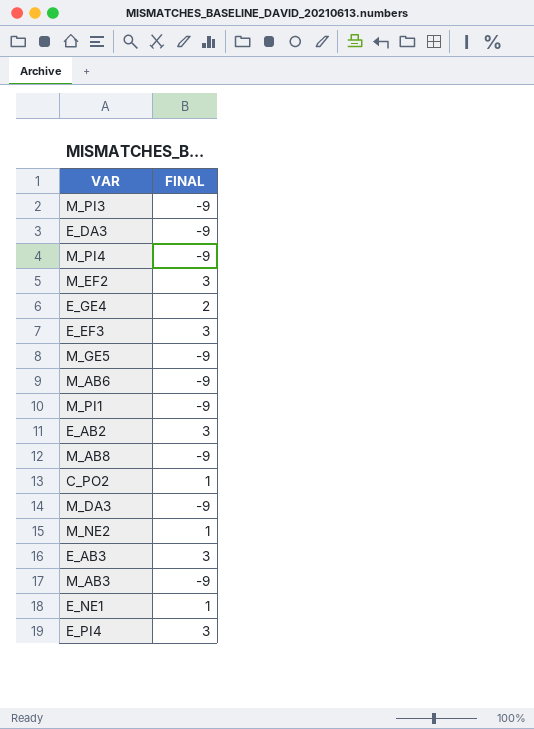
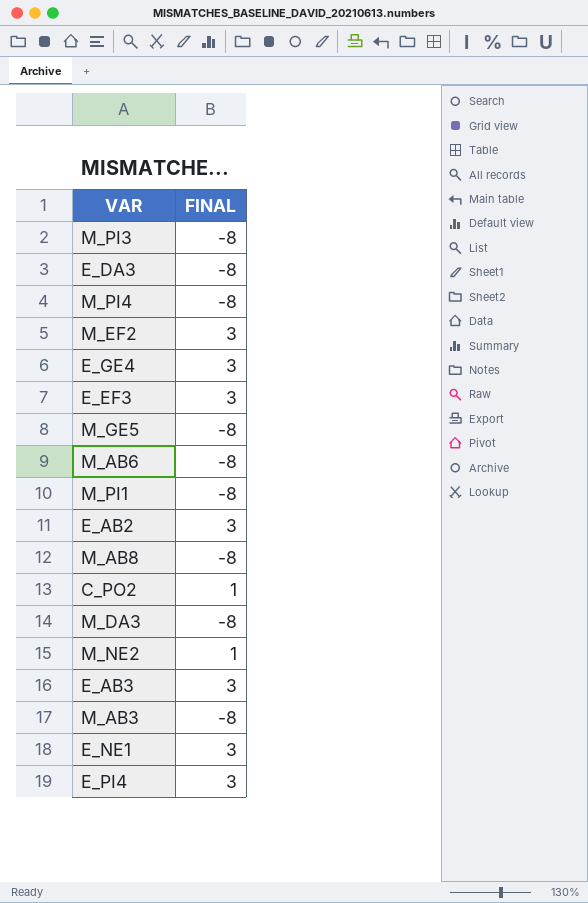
M_PI3 | FINAL: -9 -> -8
E_DA3 | FINAL: -9 -> -8
M_PI4 | FINAL: -9 -> -8
E_GE4 | FINAL: 2 -> 3
M_GE5 | FINAL: -9 -> -8
M_AB6 | FINAL: -9 -> -8
M_PI1 | FINAL: -9 -> -8
M_AB8 | FINAL: -9 -> -8
M_DA3 | FINAL: -9 -> -8
M_AB3 | FINAL: -9 -> -8
E_NE1 | FINAL: 1 -> 3

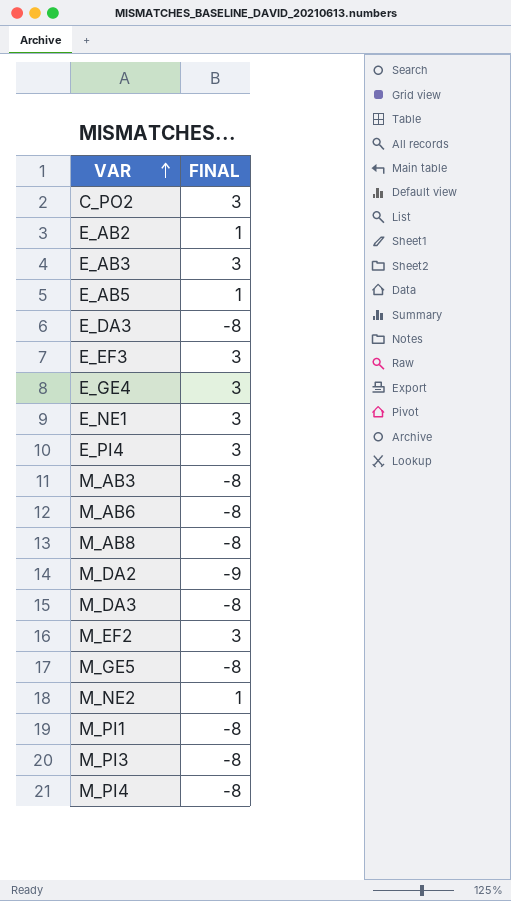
row order: none -> VAR ascending
C_PO2 | FINAL: 1 -> 3
E_AB2 | FINAL: 3 -> 1
row E_AB5: none -> 1
row M_DA2: none -> -9

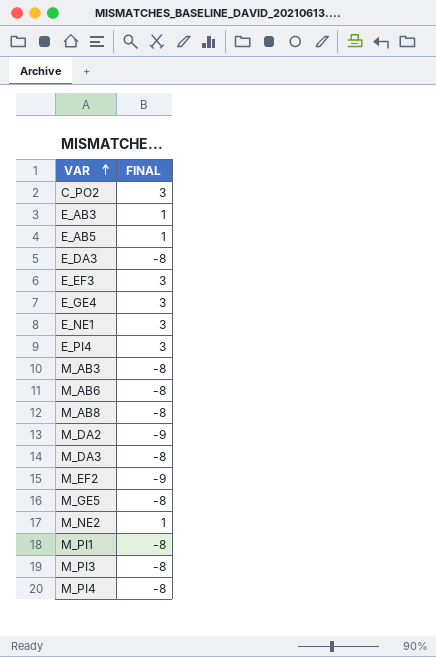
row E_AB2: 1 -> none
E_AB3 | FINAL: 3 -> 1
M_EF2 | FINAL: 3 -> -9

